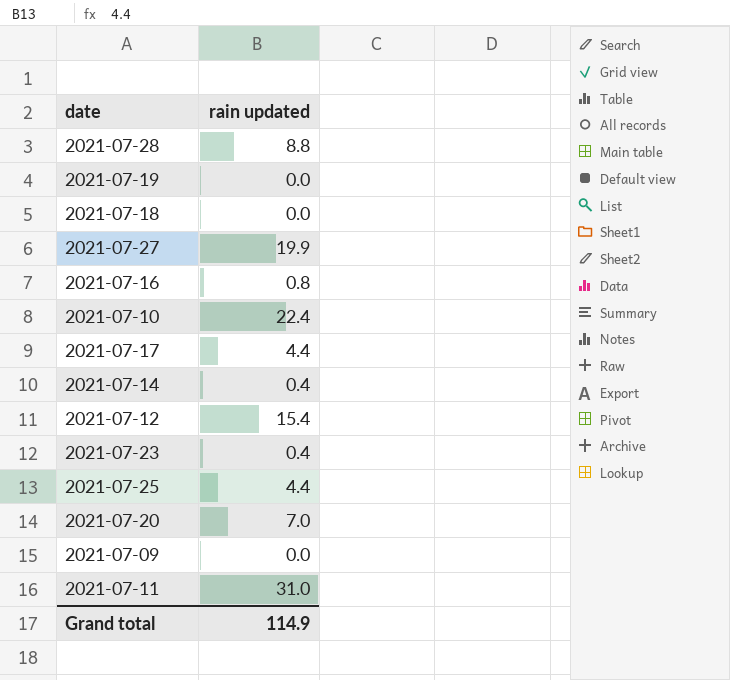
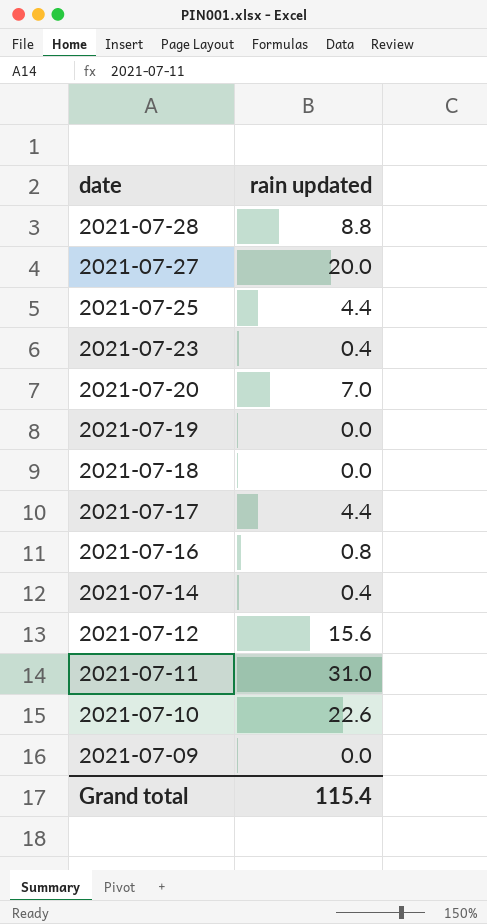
row order: none -> date descending
2021-07-27 | rain updated: 19.9 -> 20.0
2021-07-12 | rain updated: 15.4 -> 15.6
2021-07-10 | rain updated: 22.4 -> 22.6
Grand total | rain updated: 114.9 -> 115.4

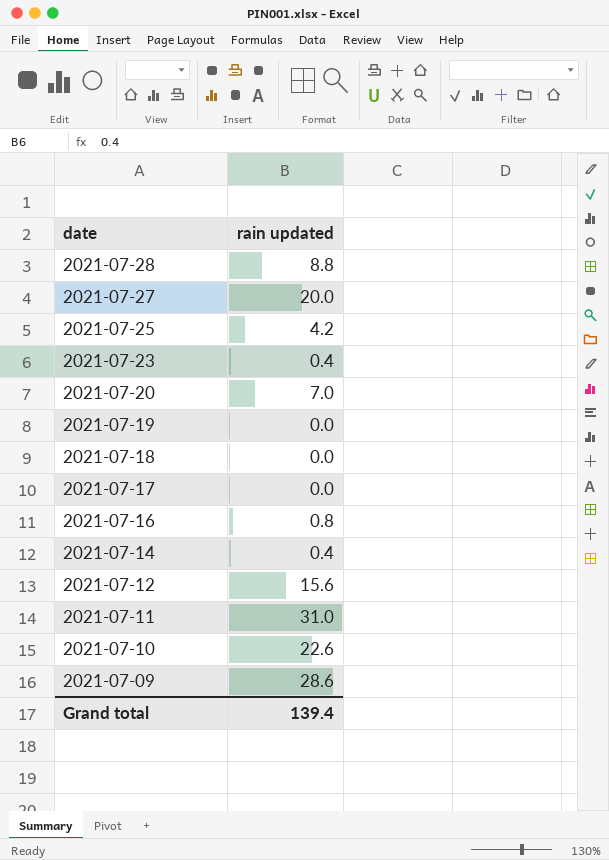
2021-07-25 | rain updated: 4.4 -> 4.2
2021-07-17 | rain updated: 4.4 -> 0.0
2021-07-09 | rain updated: 0.0 -> 28.6
Grand total | rain updated: 115.4 -> 139.4

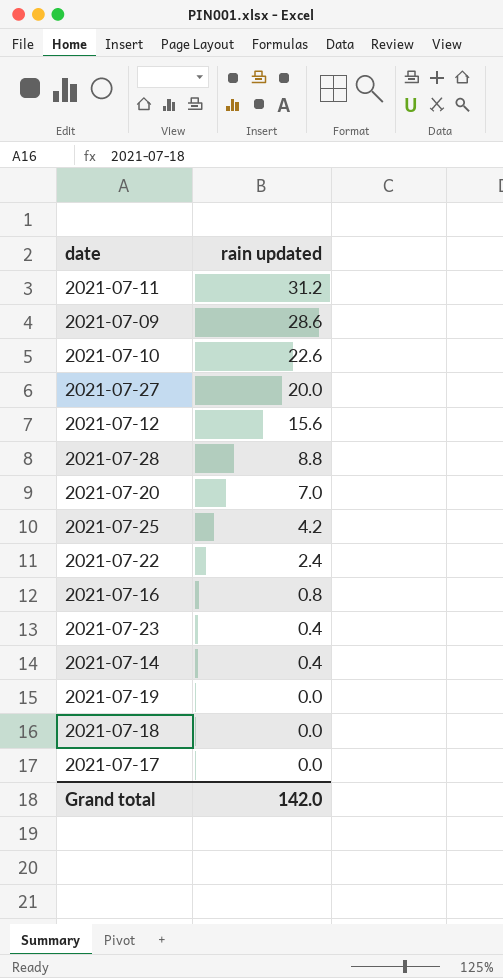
row order: date descending -> rain updated descending
2021-07-11 | rain updated: 31.0 -> 31.2
row 2021-07-22: none -> 2.4
Grand total | rain updated: 139.4 -> 142.0

